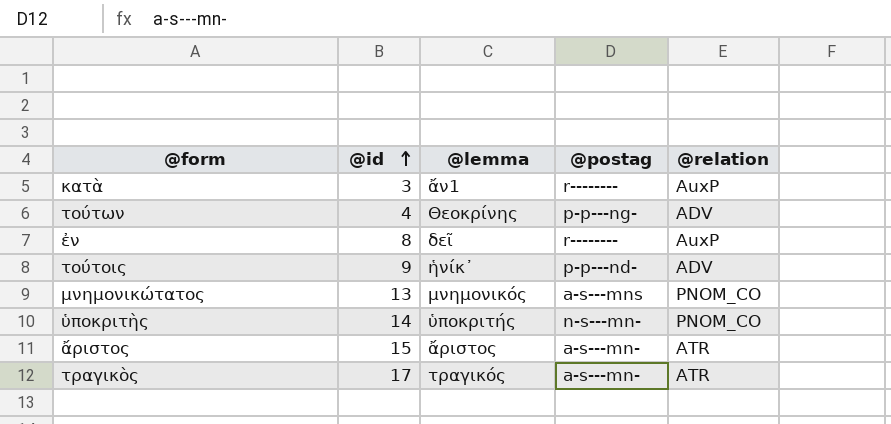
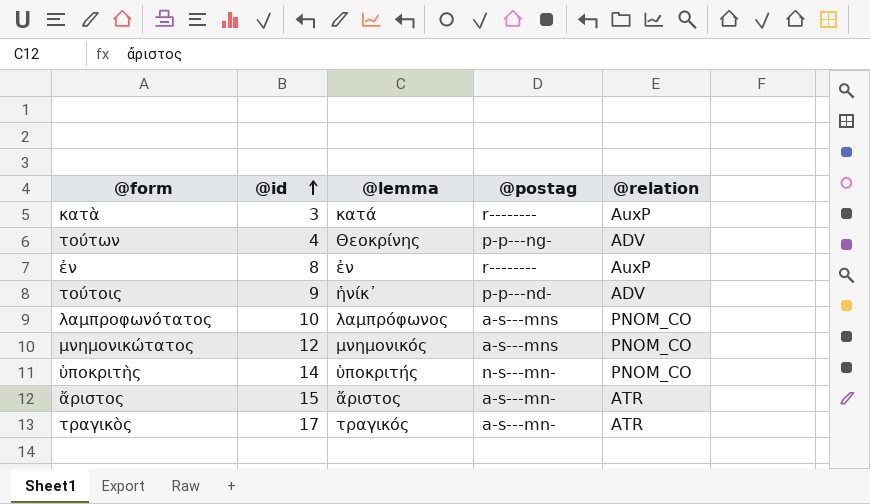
κατὰ | @lemma: ἄν1 -> κατά
ἐν | @lemma: δεῖ -> ἐν
row λαμπροφωνότατος: none -> 10 | λαμπρόφωνος | a-s---mns | PNOM_CO
μνημονικώτατος | @id: 13 -> 12

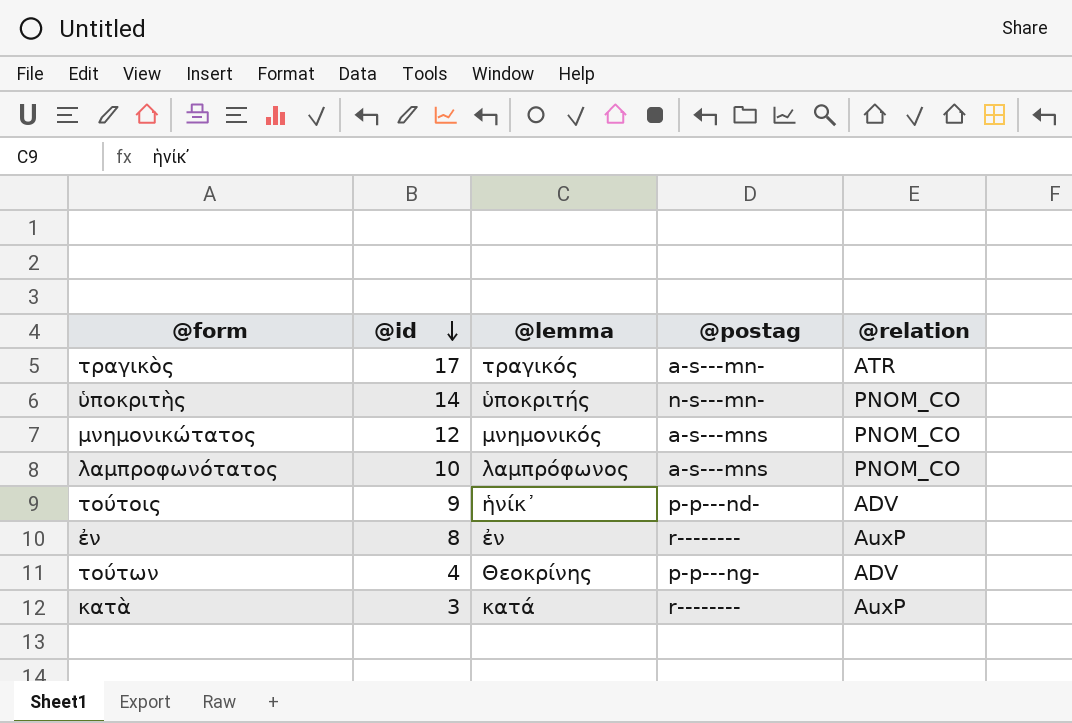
row order: @id ascending -> @id descending
row ἄριστος: 15 | ἄριστος | a-s---mn- | ATR -> none

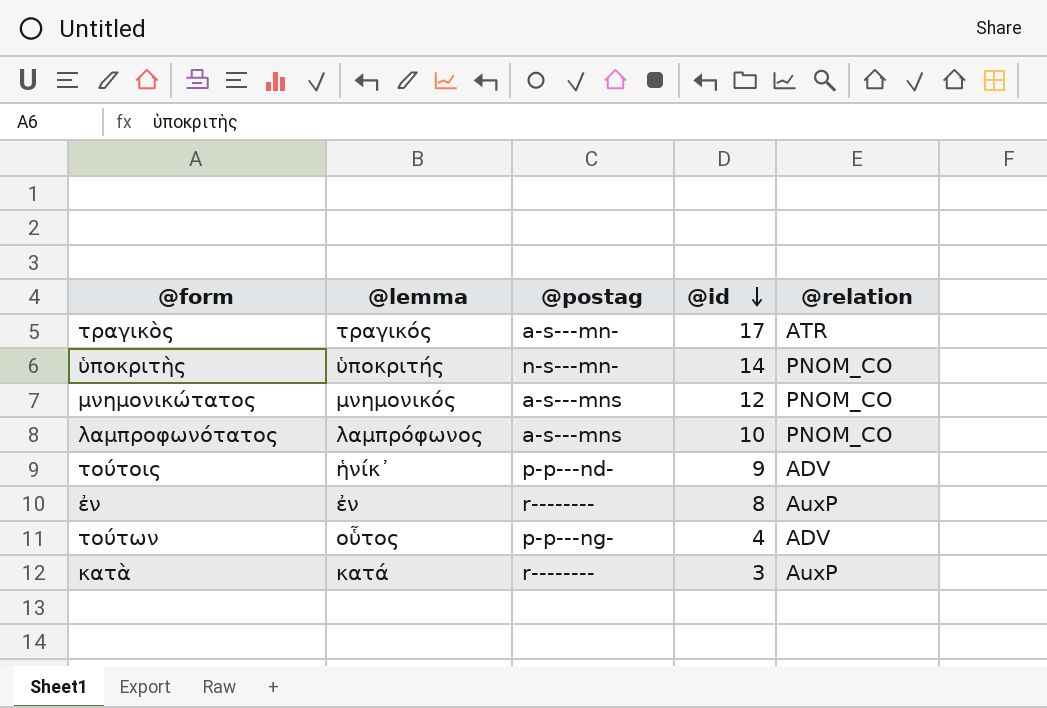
column @id | position: 2 -> 4
τούτων | @lemma: Θεοκρίνης -> οὗτος

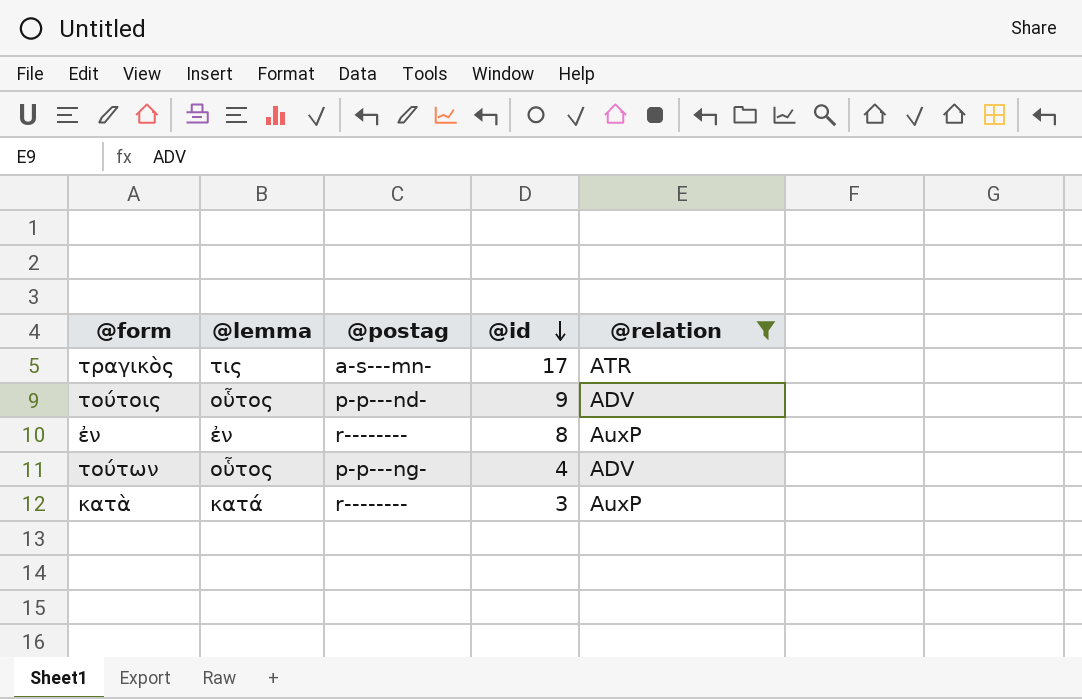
filter: none -> @relation != PNOM_CO
τραγικὸς | @lemma: τραγικός -> τις
τούτοις | @lemma: ἡνίκ᾽ -> οὗτος

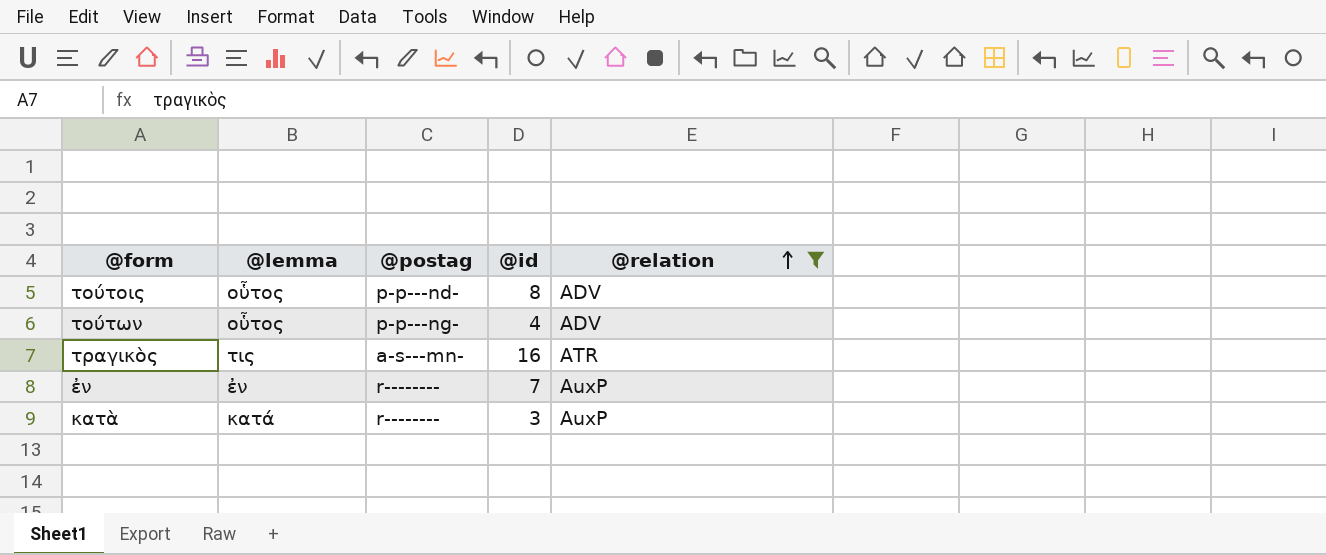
row order: @id descending -> @relation ascending
τούτοις | @id: 9 -> 8
τραγικὸς | @id: 17 -> 16
ἐν | @id: 8 -> 7

